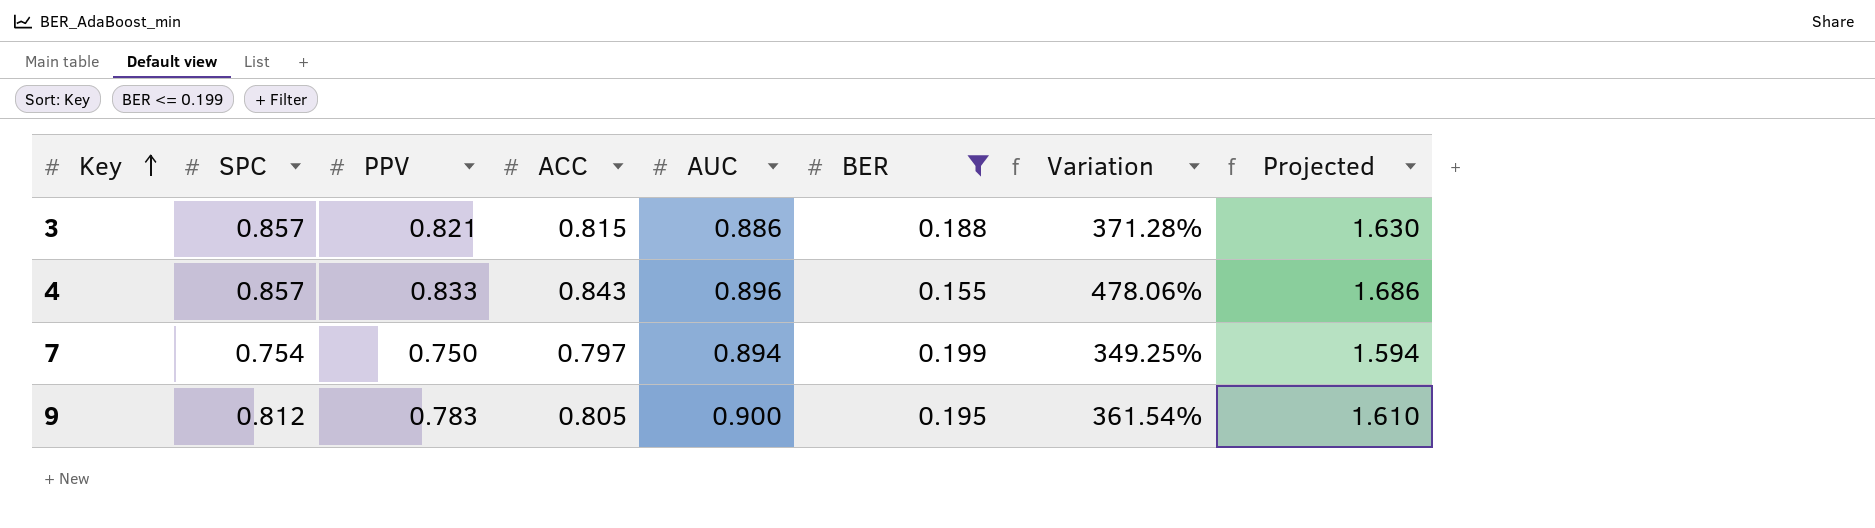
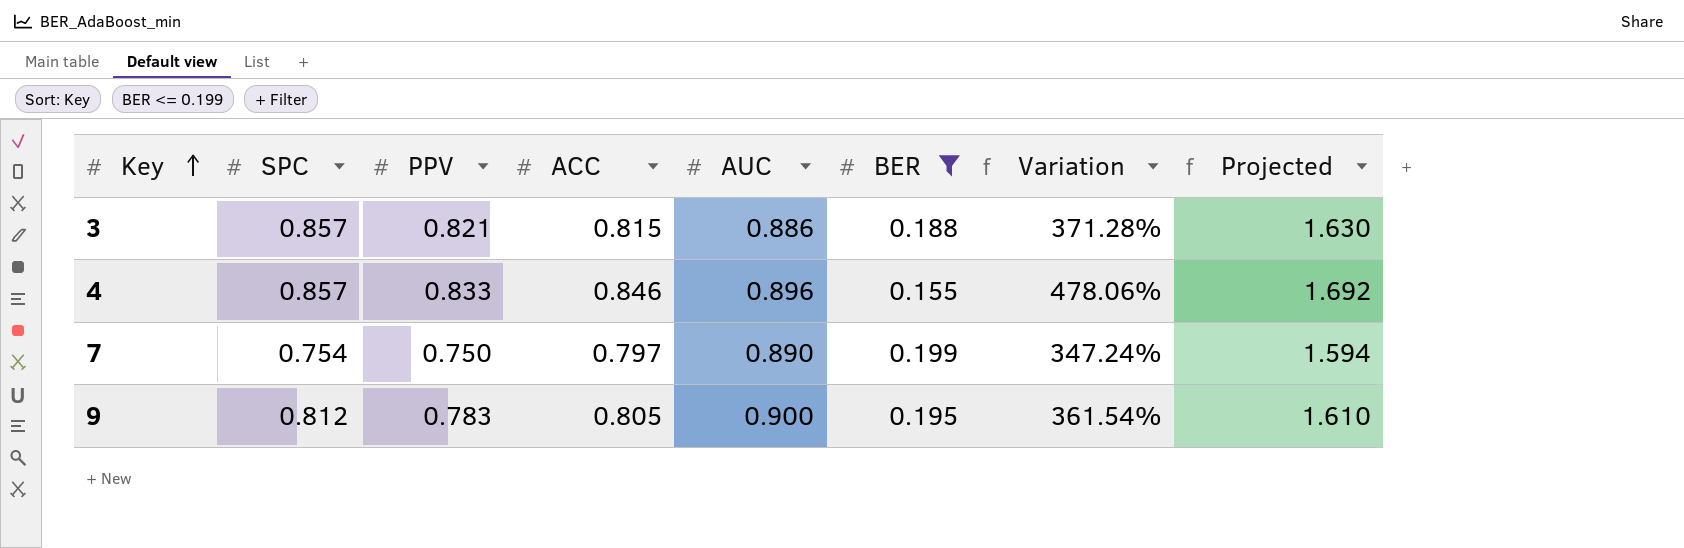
4 | ACC: 0.843 -> 0.846
4 | Projected: 1.686 -> 1.692
7 | AUC: 0.894 -> 0.890
7 | Variation: 349.25% -> 347.24%

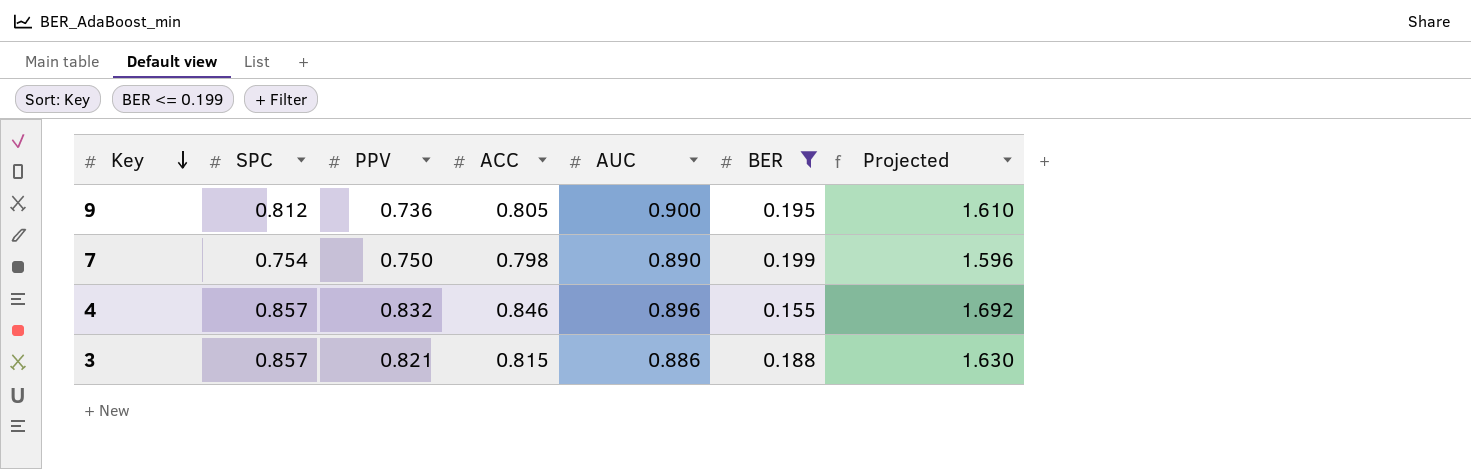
row order: Key ascending -> Key descending
column Variation | formula: ([AUC] - [BER]) / [BER] -> none
9 | PPV: 0.783 -> 0.736
7 | ACC: 0.797 -> 0.798
7 | Projected: 1.594 -> 1.596
4 | PPV: 0.833 -> 0.832

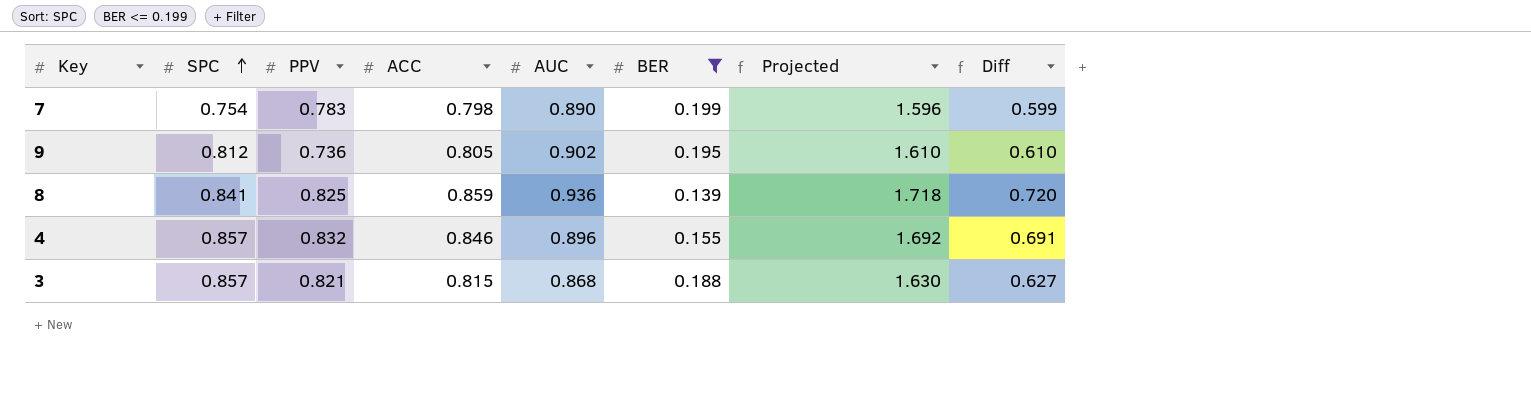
row order: Key descending -> SPC ascending
column Diff | formula: none -> [ACC] - [BER]
7 | PPV: 0.750 -> 0.783
9 | AUC: 0.900 -> 0.902
row 8: none -> 0.841 | 0.825 | 0.859 | 0.936 | 0.139 | 1.718 | 0.720
3 | AUC: 0.886 -> 0.868

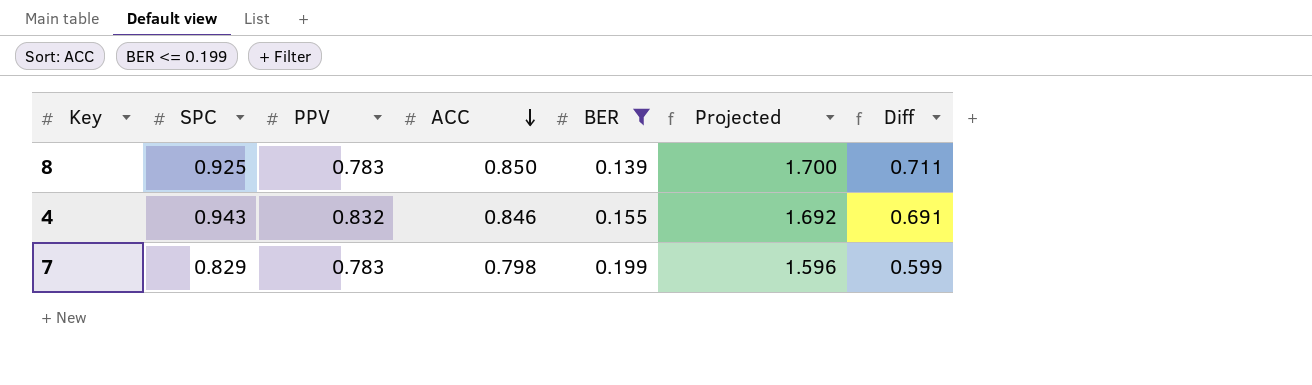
row order: SPC ascending -> ACC descending
column AUC | position: 5 -> none
row 9: 0.812 | 0.736 | 0.805 | 0.902 | 0.195 | 1.610 | 0.610 -> none
row 3: 0.857 | 0.821 | 0.815 | 0.868 | 0.188 | 1.630 | 0.627 -> none
8 | SPC: 0.841 -> 0.925
8 | PPV: 0.825 -> 0.783
8 | ACC: 0.859 -> 0.850
8 | Projected: 1.718 -> 1.700
8 | Diff: 0.720 -> 0.711
4 | SPC: 0.857 -> 0.943
7 | SPC: 0.754 -> 0.829

